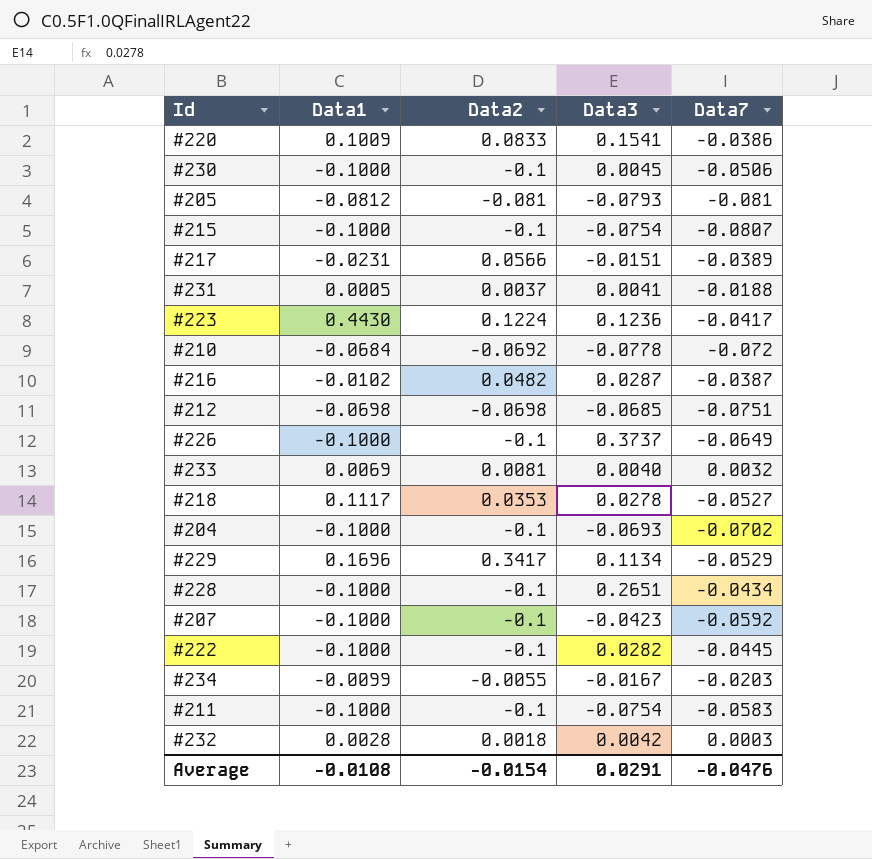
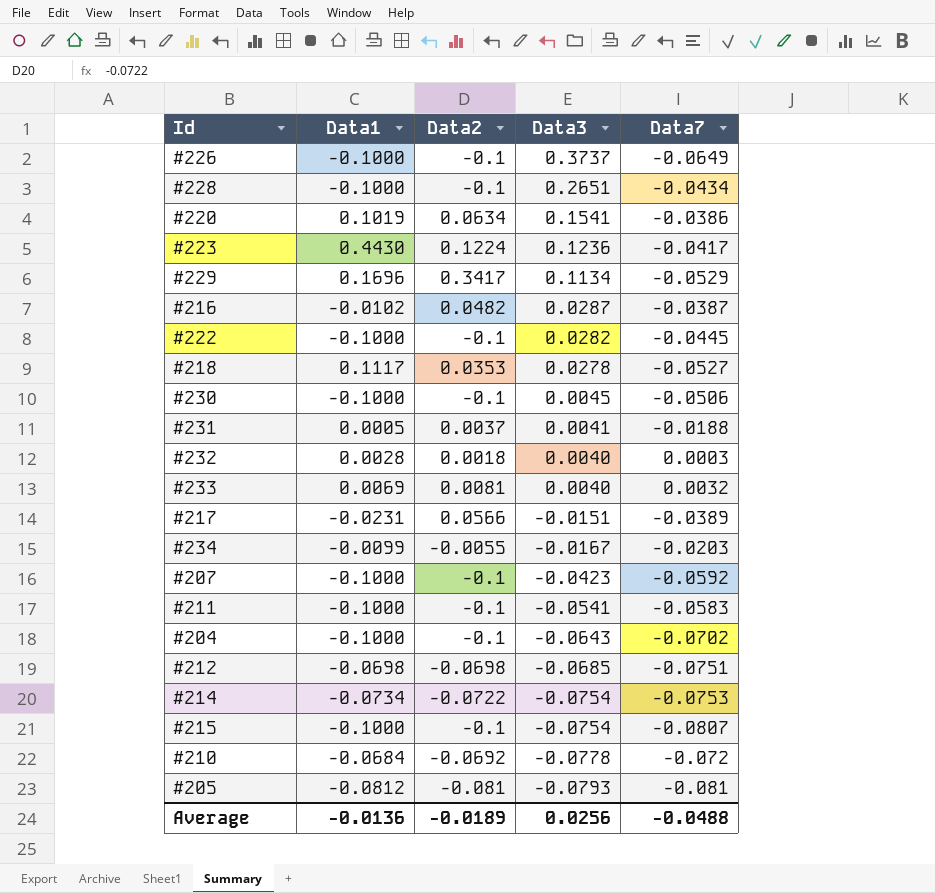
row order: none -> Data3 descending
#220 | Data1: 0.1009 -> 0.1019
#220 | Data2: 0.0833 -> 0.0634
#232 | Data3: 0.0042 -> 0.0040
#211 | Data3: -0.0754 -> -0.0541
#204 | Data3: -0.0693 -> -0.0643
row #214: none -> -0.0734 | -0.0722 | -0.0754 | -0.0753
Average | Data1: -0.0108 -> -0.0136
Average | Data2: -0.0154 -> -0.0189
Average | Data3: 0.0291 -> 0.0256
Average | Data7: -0.0476 -> -0.0488

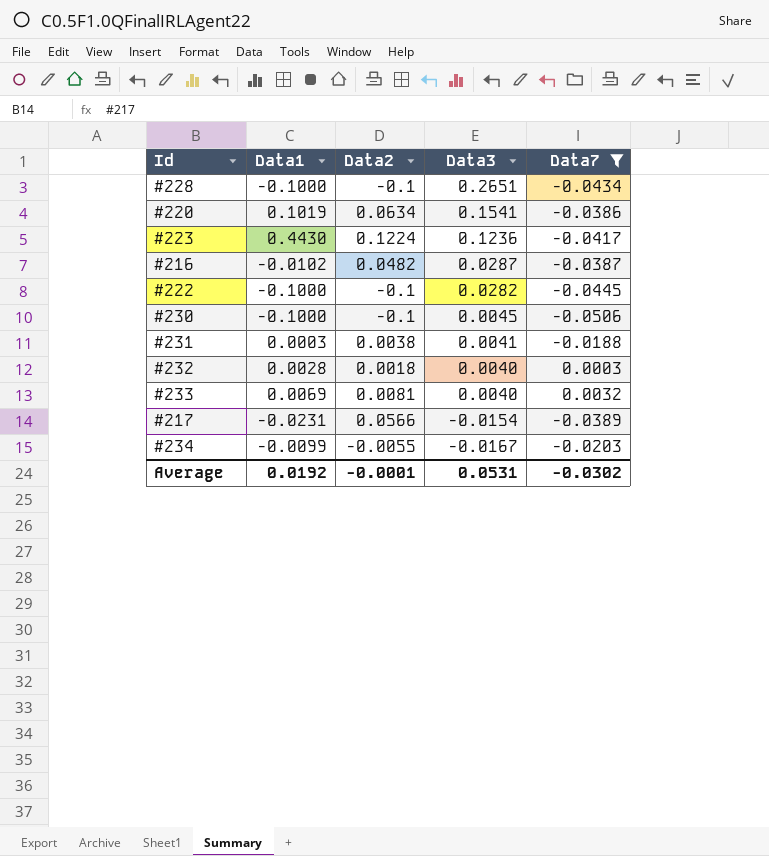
filter: none -> Data7 >= -0.0506
#231 | Data1: 0.0005 -> 0.0003
#231 | Data2: 0.0037 -> 0.0038
#217 | Data3: -0.0151 -> -0.0154
Average | Data1: -0.0136 -> 0.0192
Average | Data2: -0.0189 -> -0.0001
Average | Data3: 0.0256 -> 0.0531
Average | Data7: -0.0488 -> -0.0302

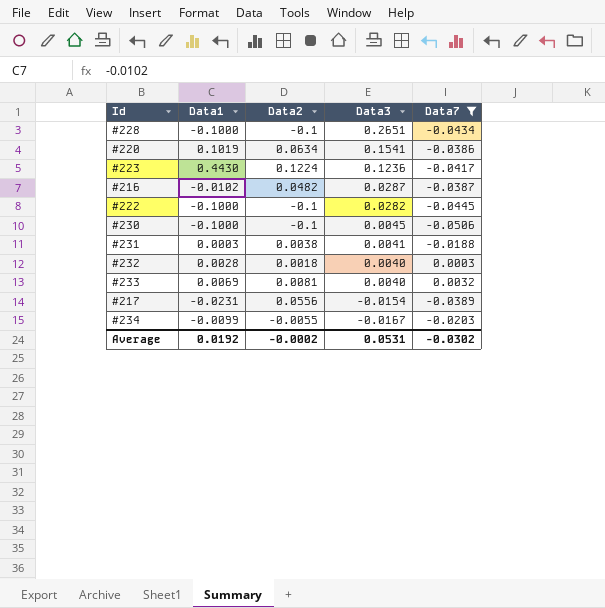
#217 | Data2: 0.0566 -> 0.0556
Average | Data2: -0.0001 -> -0.0002

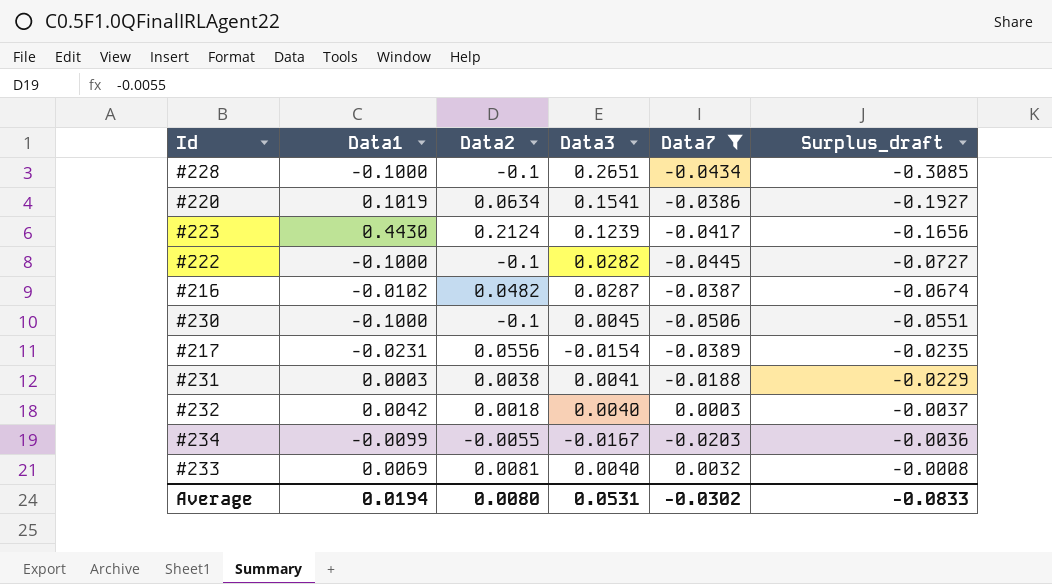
row order: Data3 descending -> Surplus_draft ascending
column Surplus_draft | formula: none -> [Data7] - [Data3]
#223 | Data2: 0.1224 -> 0.2124
#223 | Data3: 0.1236 -> 0.1239
#232 | Data1: 0.0028 -> 0.0042
Average | Data1: 0.0192 -> 0.0194
Average | Data2: -0.0002 -> 0.0080

